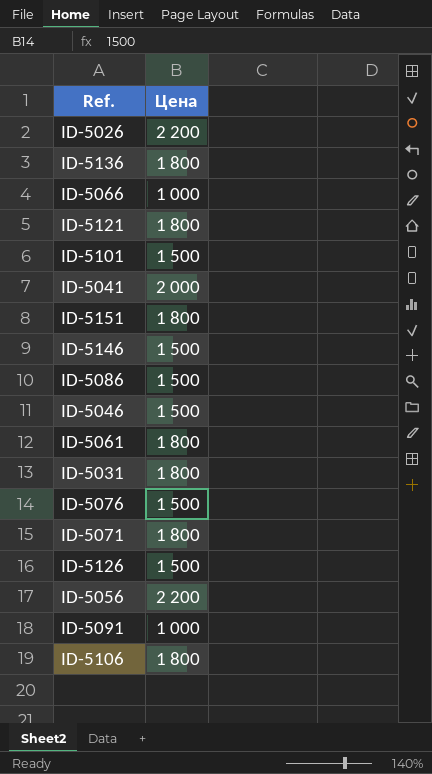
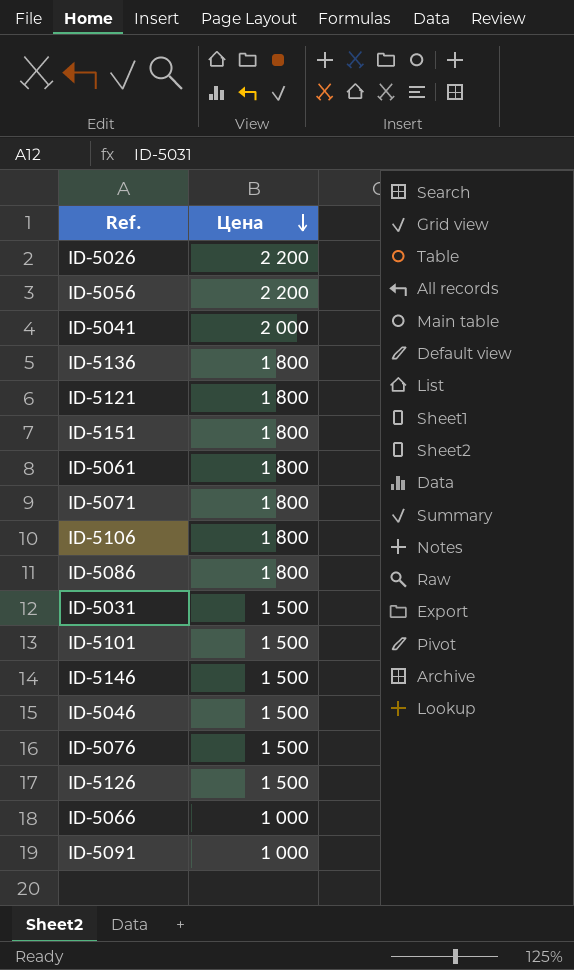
row order: none -> Цена descending
ID-5086 | Цена: 1 500 -> 1 800
ID-5031 | Цена: 1 800 -> 1 500

